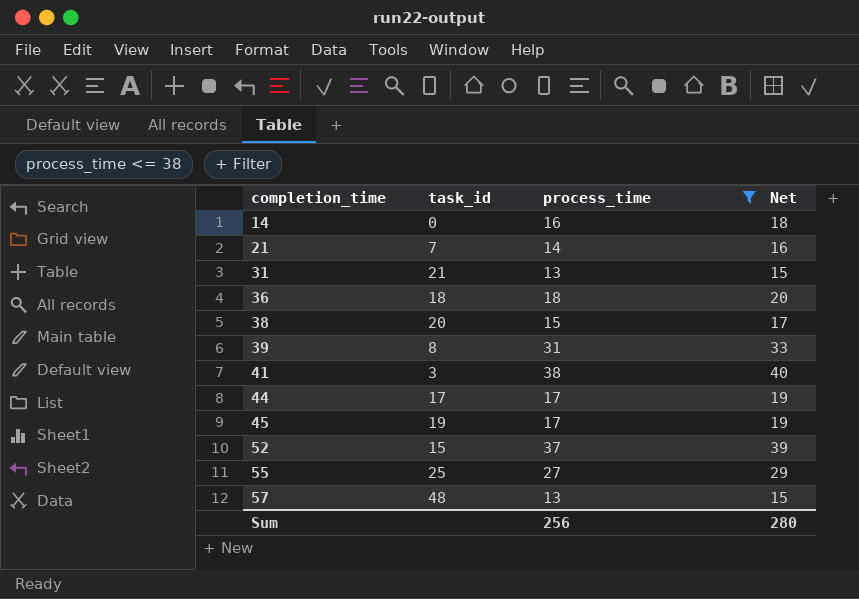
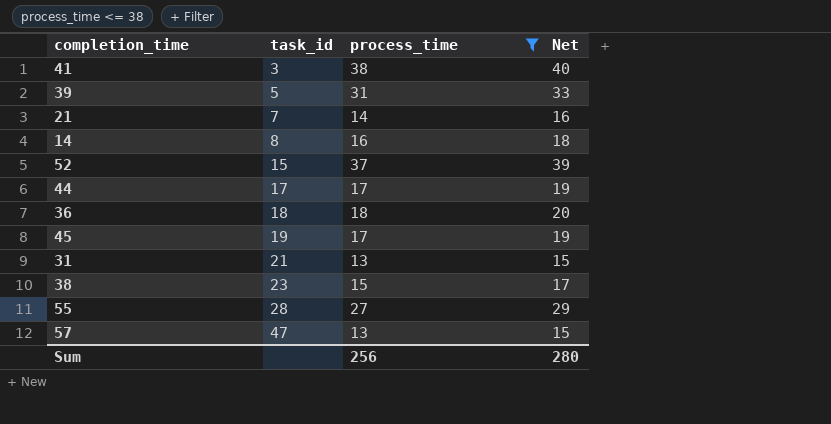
row order: completion_time ascending -> task_id ascending
39 | task_id: 8 -> 5
14 | task_id: 0 -> 8
38 | task_id: 20 -> 23
55 | task_id: 25 -> 28
57 | task_id: 48 -> 47

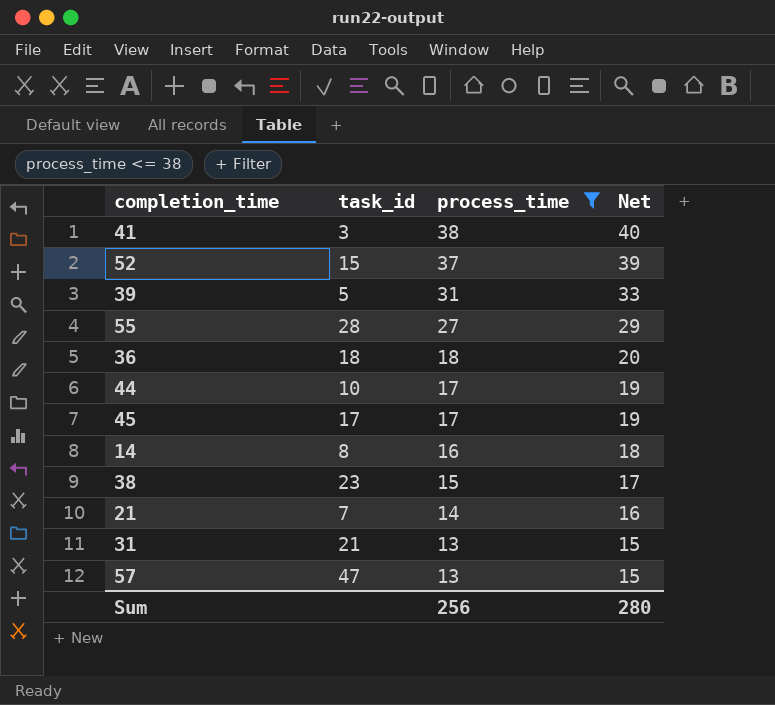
row order: task_id ascending -> process_time descending
44 | task_id: 17 -> 10
45 | task_id: 19 -> 17

